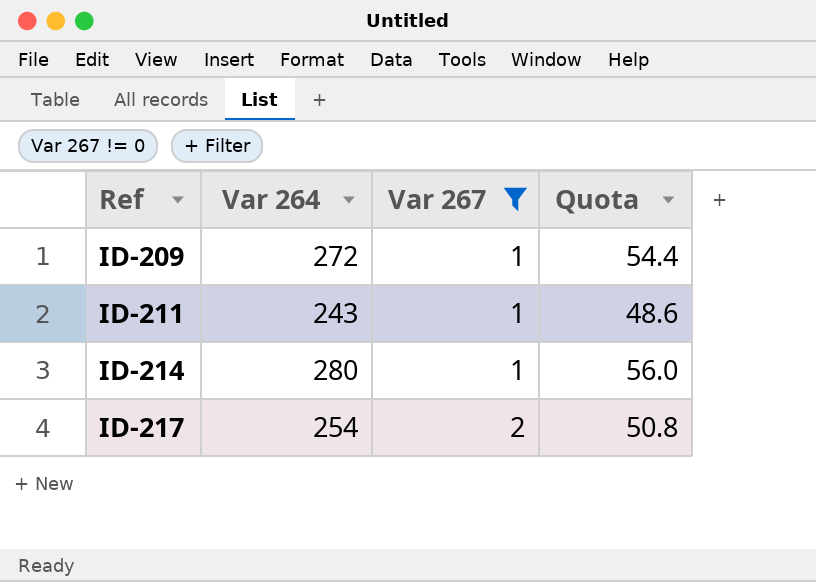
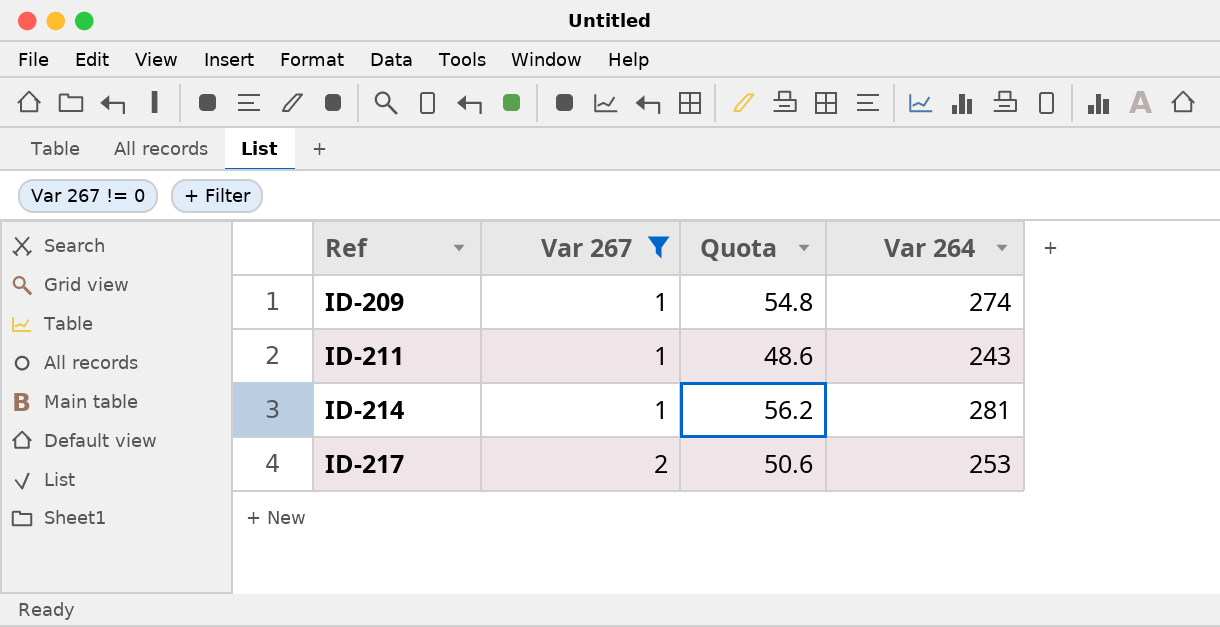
column Var 264 | position: 2 -> 4
ID-209 | Quota: 54.4 -> 54.8
ID-209 | Var 264: 272 -> 274
ID-214 | Quota: 56.0 -> 56.2
ID-214 | Var 264: 280 -> 281
ID-217 | Quota: 50.8 -> 50.6
ID-217 | Var 264: 254 -> 253

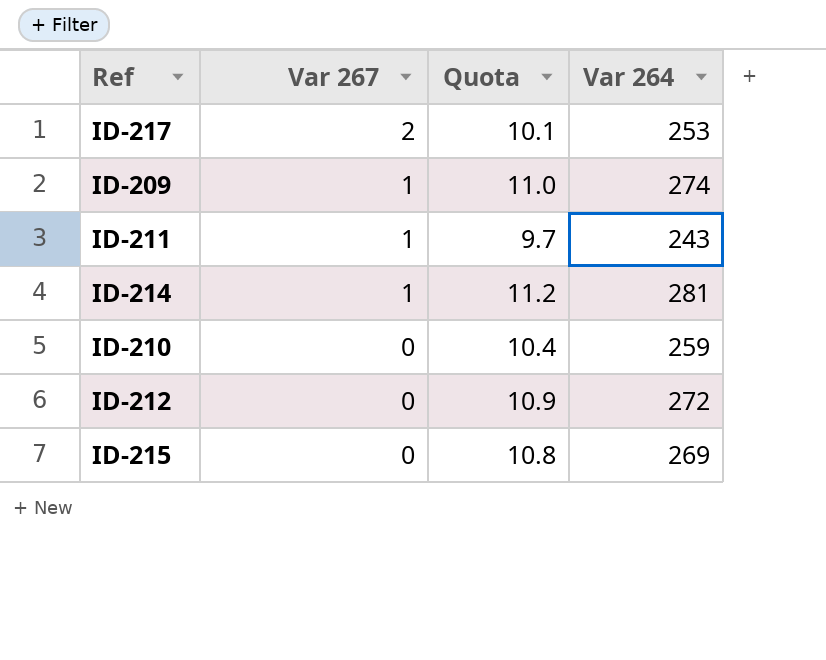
filter: Var 267 != 0 -> none
row order: Ref ascending -> Var 267 descending
column Quota | formula: [Var 264] * 0.2 -> [Var 264] * 0.04

